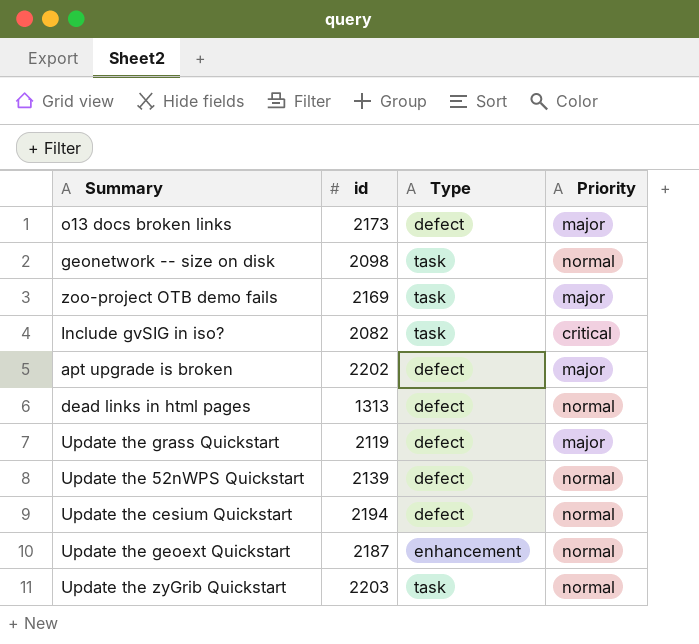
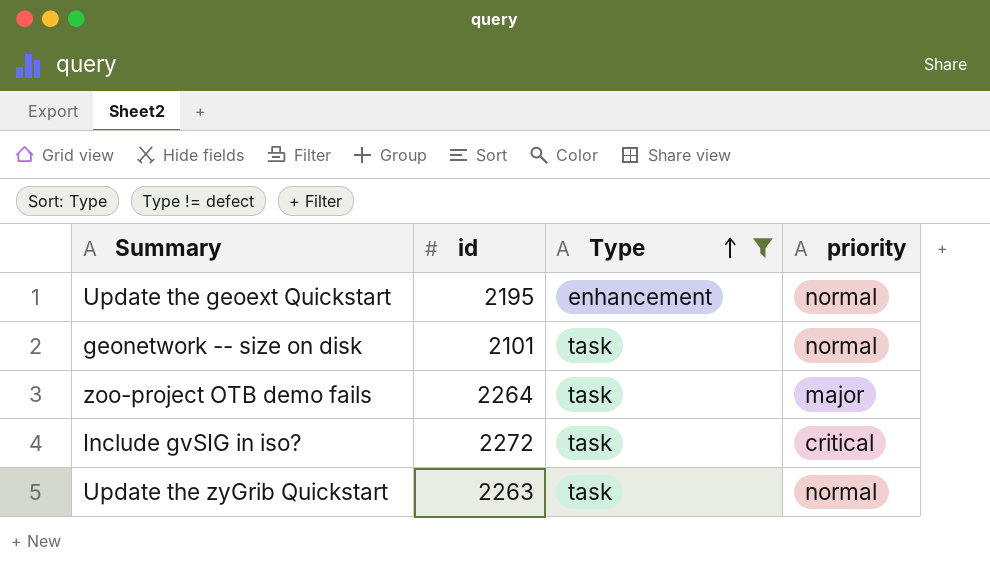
filter: none -> Type != defect
row order: none -> Type ascending
column name: Priority -> priority
Update the geoext Quickstart | id: 2187 -> 2195
geonetwork -- size on disk | id: 2098 -> 2101
zoo-project OTB demo fails | id: 2169 -> 2264
Include gvSIG in iso? | id: 2082 -> 2272
Update the zyGrib Quickstart | id: 2203 -> 2263

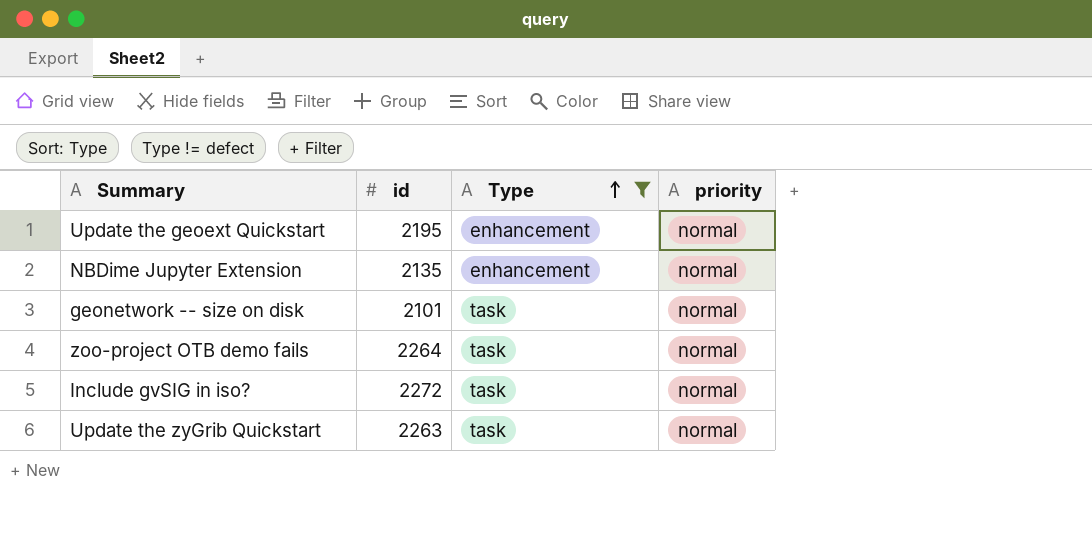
row NBDime Jupyter Extension: none -> 2135 | enhancement | normal
zoo-project OTB demo fails | priority: major -> normal
Include gvSIG in iso? | priority: critical -> normal

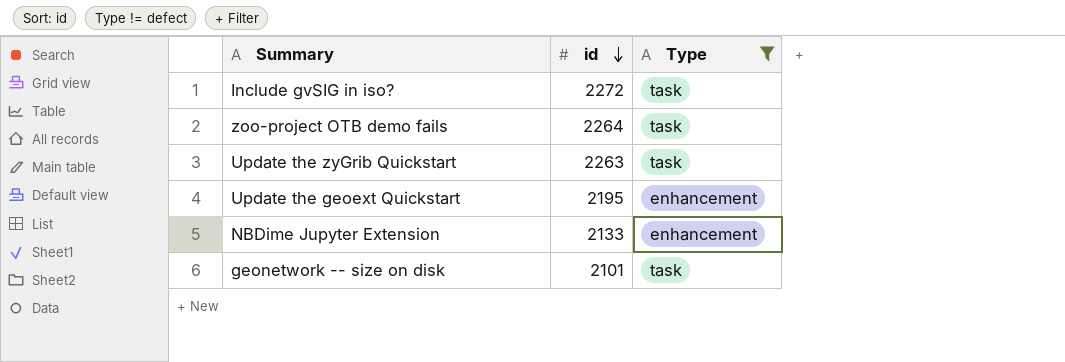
row order: Type ascending -> id descending
column priority | position: 4 -> none
NBDime Jupyter Extension | id: 2135 -> 2133

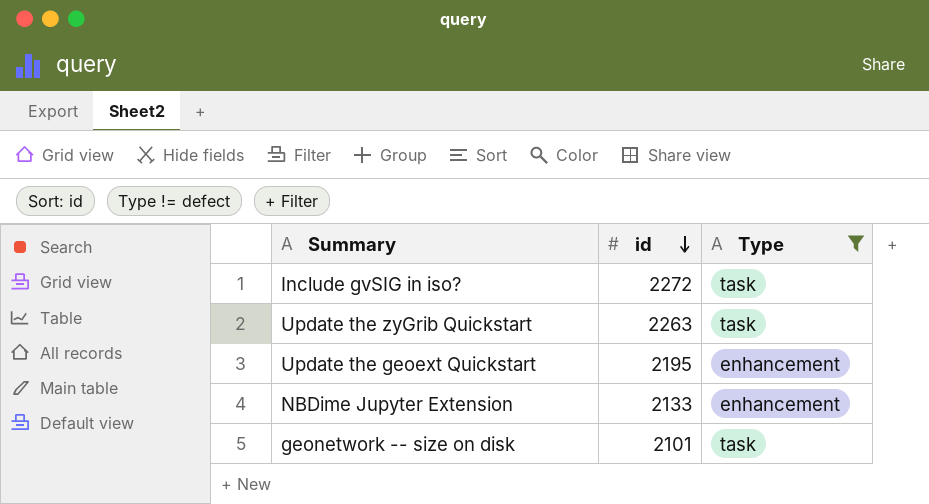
row zoo-project OTB demo fails: 2264 | task -> none

